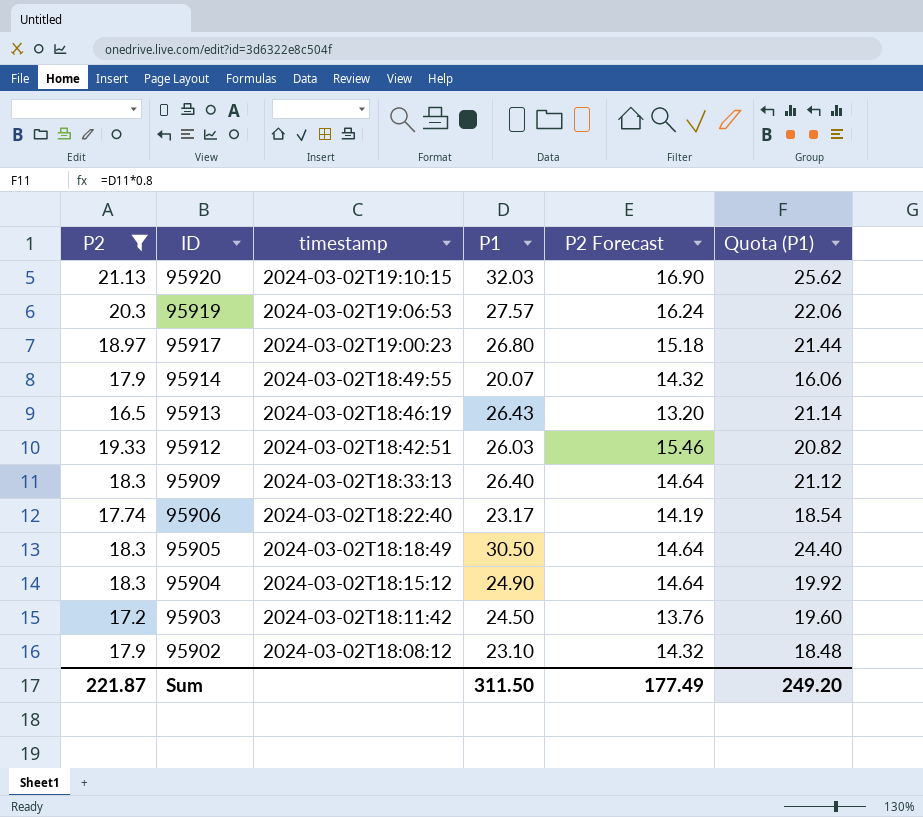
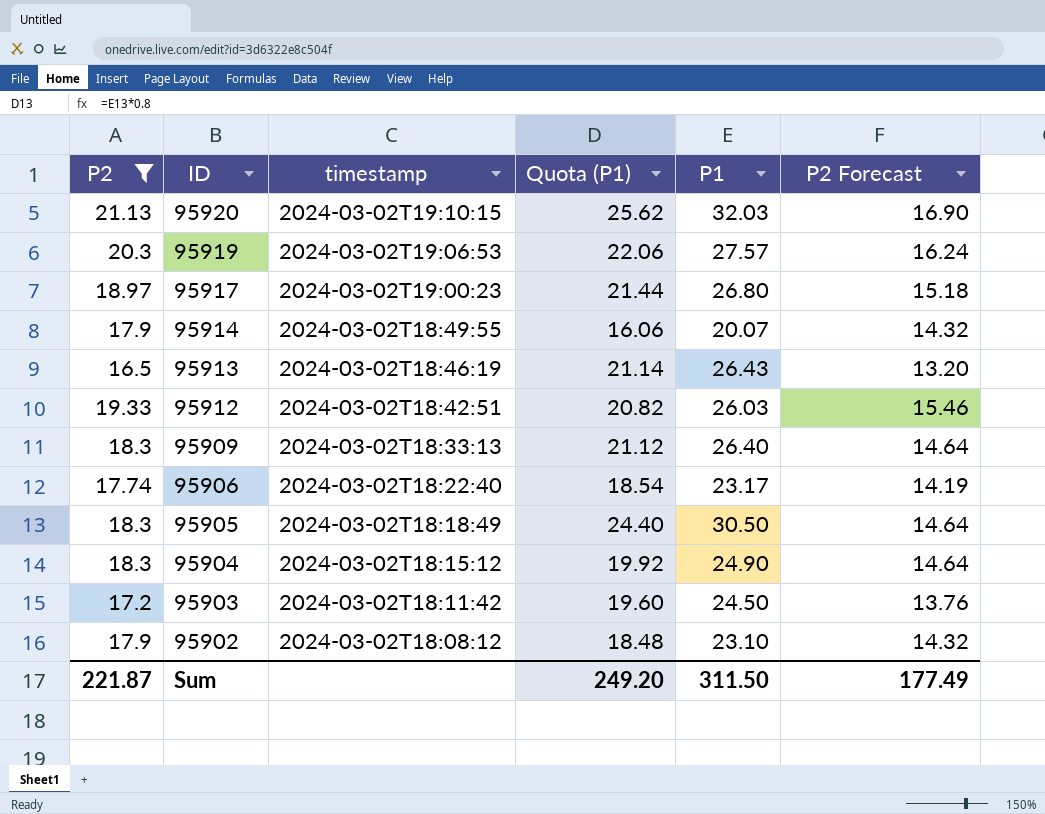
column Quota (P1) | position: 6 -> 4

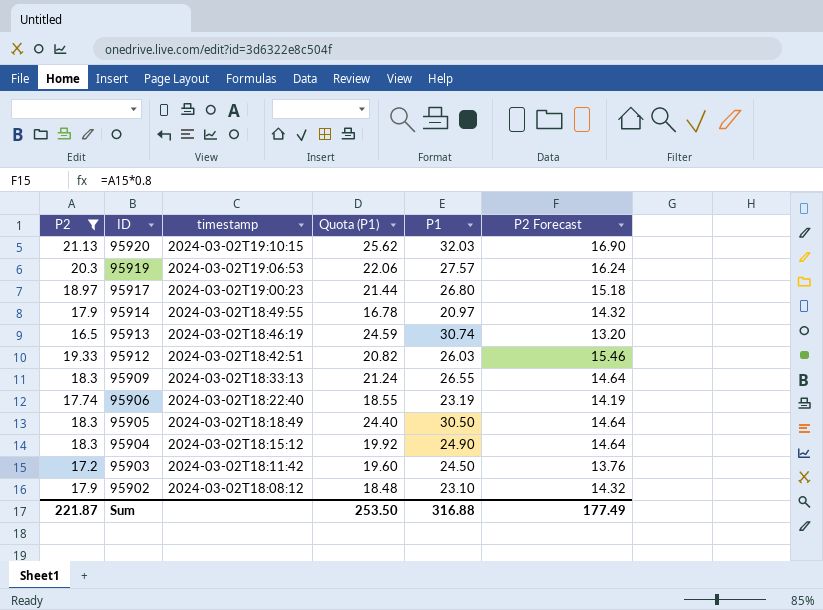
95914 | Quota (P1): 16.06 -> 16.78
95914 | P1: 20.07 -> 20.97
95913 | Quota (P1): 21.14 -> 24.59
95913 | P1: 26.43 -> 30.74
95909 | Quota (P1): 21.12 -> 21.24
95909 | P1: 26.40 -> 26.55
95906 | Quota (P1): 18.54 -> 18.55
95906 | P1: 23.17 -> 23.19
Sum | Quota (P1): 249.20 -> 253.50
Sum | P1: 311.50 -> 316.88

